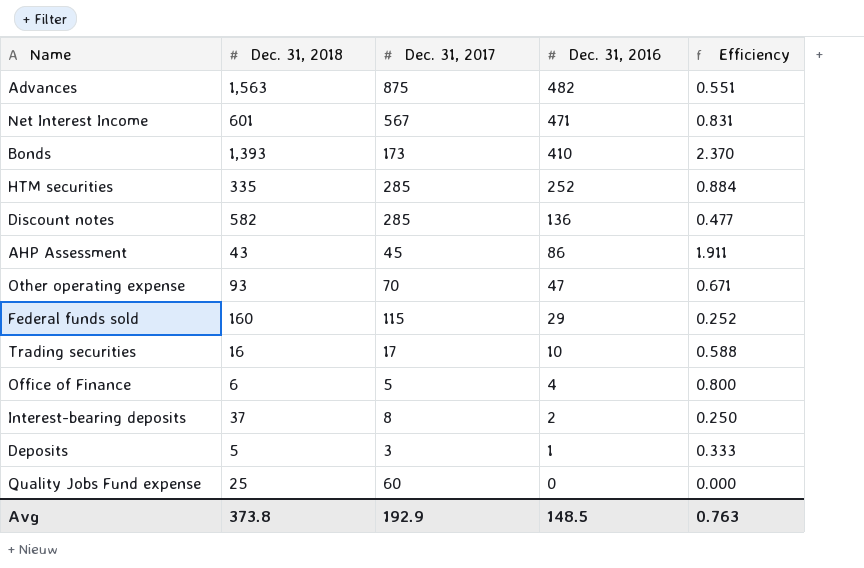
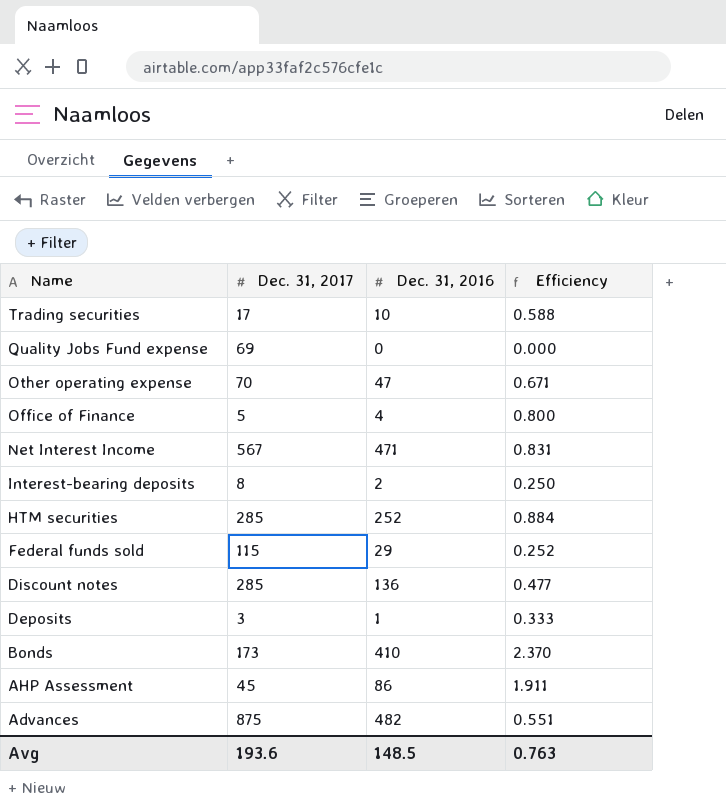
row order: Dec. 31, 2016 descending -> Name descending
column Dec. 31, 2018 | position: 2 -> none
Quality Jobs Fund expense | Dec. 31, 2017: 60 -> 69
Avg | Dec. 31, 2017: 192.9 -> 193.6

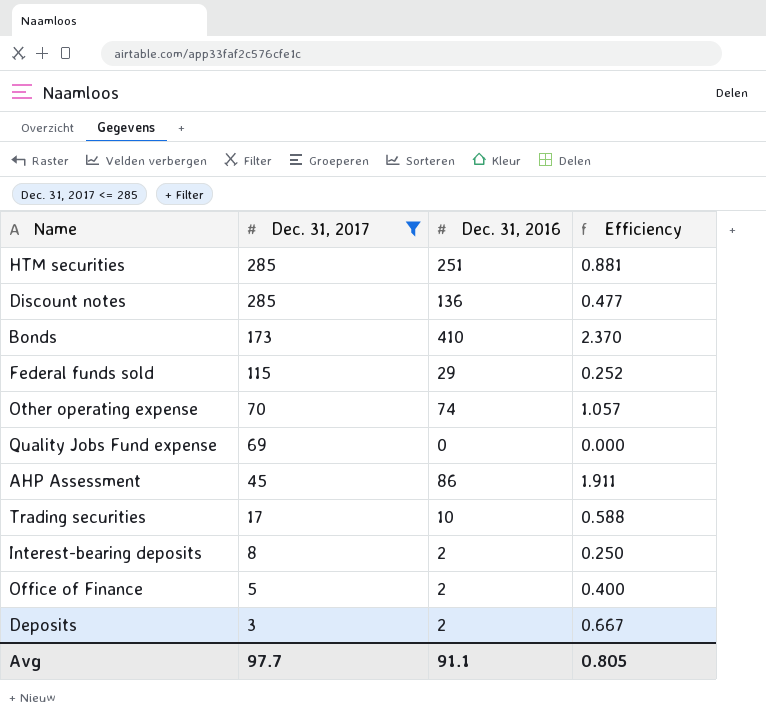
filter: none -> Dec. 31, 2017 <= 285
row order: Name descending -> Dec. 31, 2017 descending
HTM securities | Dec. 31, 2016: 252 -> 251
HTM securities | Efficiency: 0.884 -> 0.881
Other operating expense | Dec. 31, 2016: 47 -> 74
Other operating expense | Efficiency: 0.671 -> 1.057
Office of Finance | Dec. 31, 2016: 4 -> 2
Office of Finance | Efficiency: 0.800 -> 0.400
Deposits | Dec. 31, 2016: 1 -> 2
Deposits | Efficiency: 0.333 -> 0.667
Avg | Dec. 31, 2017: 193.6 -> 97.7
Avg | Dec. 31, 2016: 148.5 -> 91.1
Avg | Efficiency: 0.763 -> 0.805

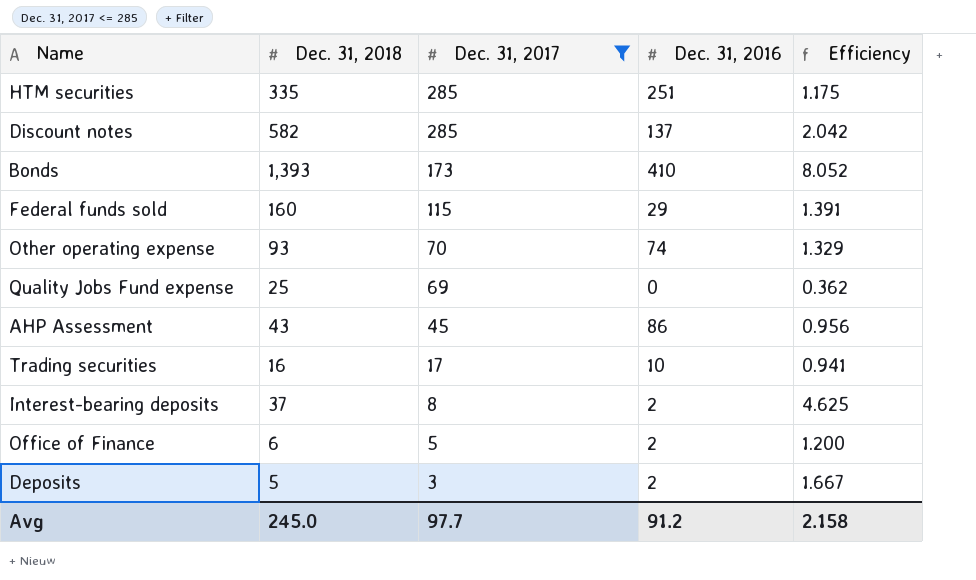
column Dec. 31, 2018 | position: none -> 2
column Efficiency | formula: [Dec. 31, 2016] / [Dec. 31, 2017] -> [Dec. 31, 2018] / [Dec. 31, 2017]
Discount notes | Dec. 31, 2016: 136 -> 137
Avg | Dec. 31, 2016: 91.1 -> 91.2
Avg | Efficiency: 0.805 -> 2.158

